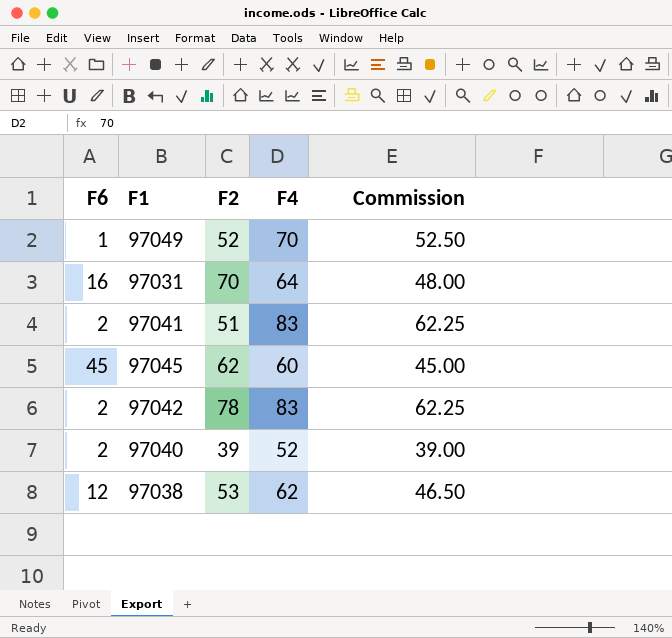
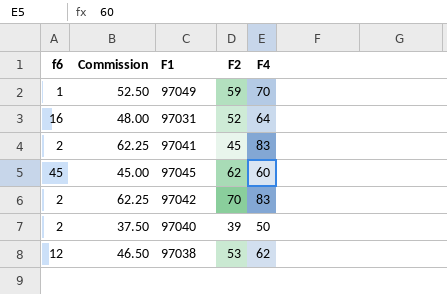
column name: F6 -> f6
column Commission | position: 5 -> 2
97049 | F2: 52 -> 59
97031 | F2: 70 -> 52
97041 | F2: 51 -> 45
97042 | F2: 78 -> 70
97040 | Commission: 39.00 -> 37.50
97040 | F4: 52 -> 50

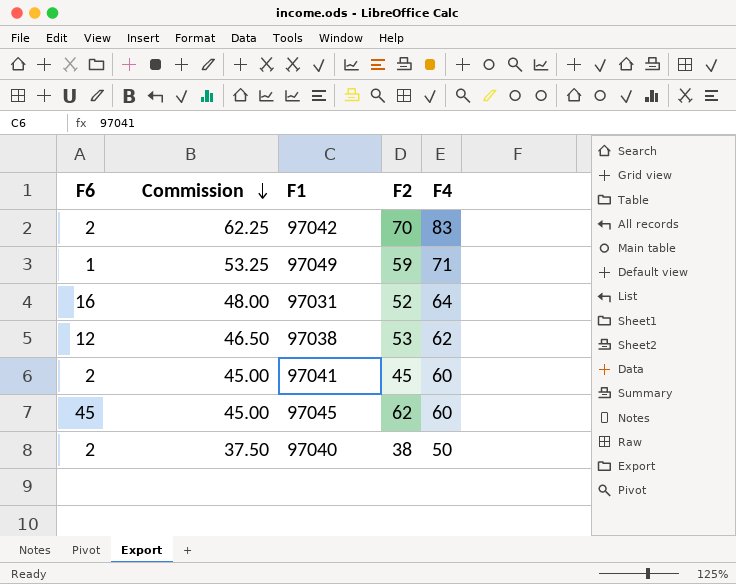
row order: none -> Commission descending
column name: f6 -> F6
97049 | Commission: 52.50 -> 53.25
97049 | F4: 70 -> 71
97041 | Commission: 62.25 -> 45.00
97041 | F4: 83 -> 60
97040 | F2: 39 -> 38

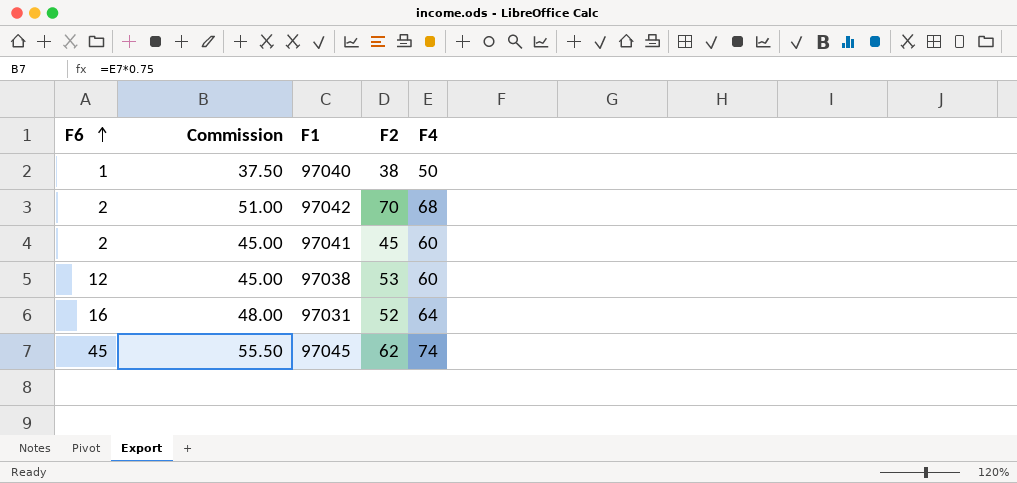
row order: Commission descending -> F6 ascending
row 97049: 1 | 53.25 | 59 | 71 -> none
97040 | F6: 2 -> 1
97042 | Commission: 62.25 -> 51.00
97042 | F4: 83 -> 68
97038 | Commission: 46.50 -> 45.00
97038 | F4: 62 -> 60
97045 | Commission: 45.00 -> 55.50
97045 | F4: 60 -> 74

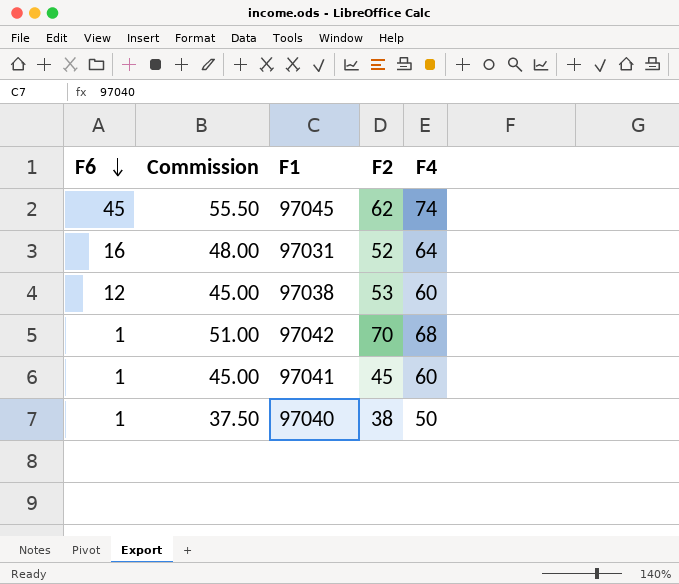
row order: F6 ascending -> F6 descending
97042 | F6: 2 -> 1
97041 | F6: 2 -> 1

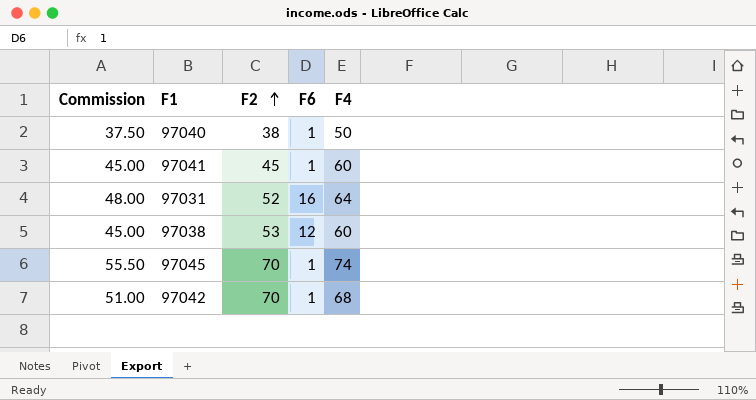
row order: F6 descending -> F2 ascending
column F6 | position: 1 -> 4
97045 | F2: 62 -> 70
97045 | F6: 45 -> 1

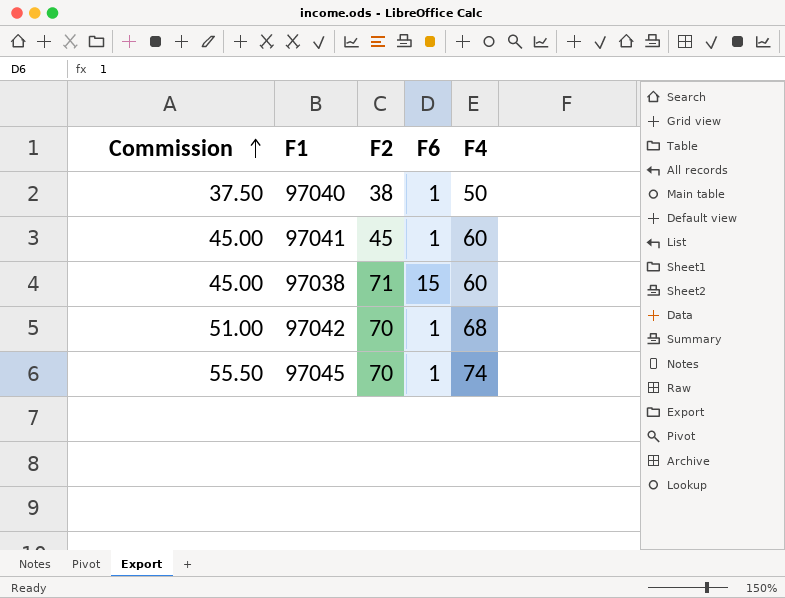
row order: F2 ascending -> Commission ascending
row 97031: 48.00 | 52 | 16 | 64 -> none
97038 | F2: 53 -> 71
97038 | F6: 12 -> 15

